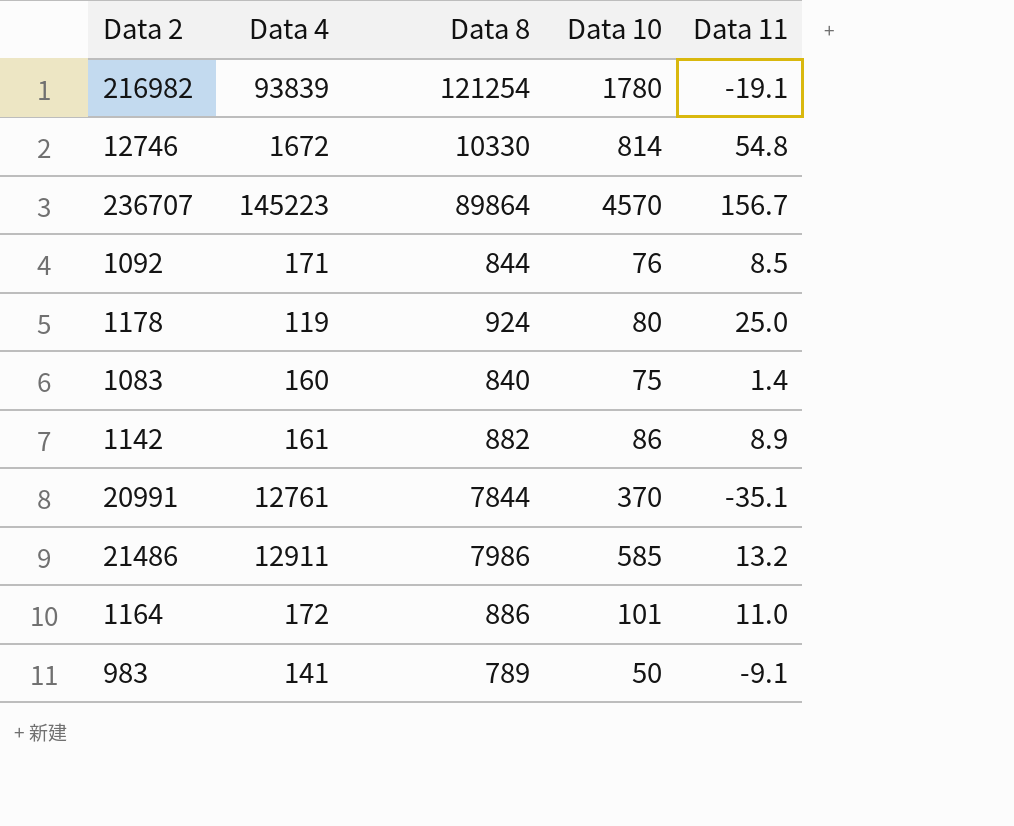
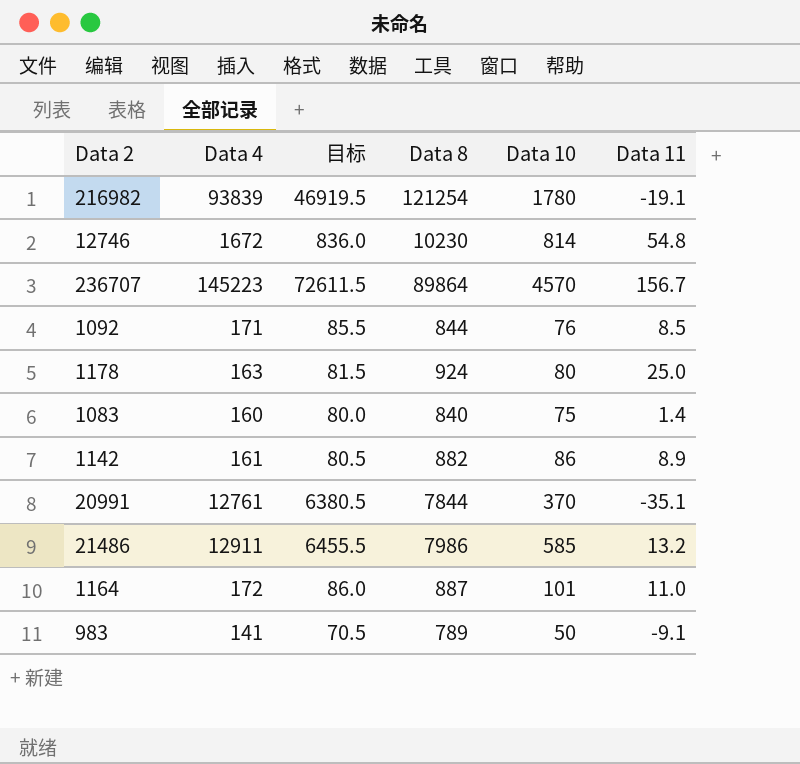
column 目标 | formula: none -> [Data 4] * 0.5
12746 | Data 8: 10330 -> 10230
1178 | Data 4: 119 -> 163
1164 | Data 8: 886 -> 887

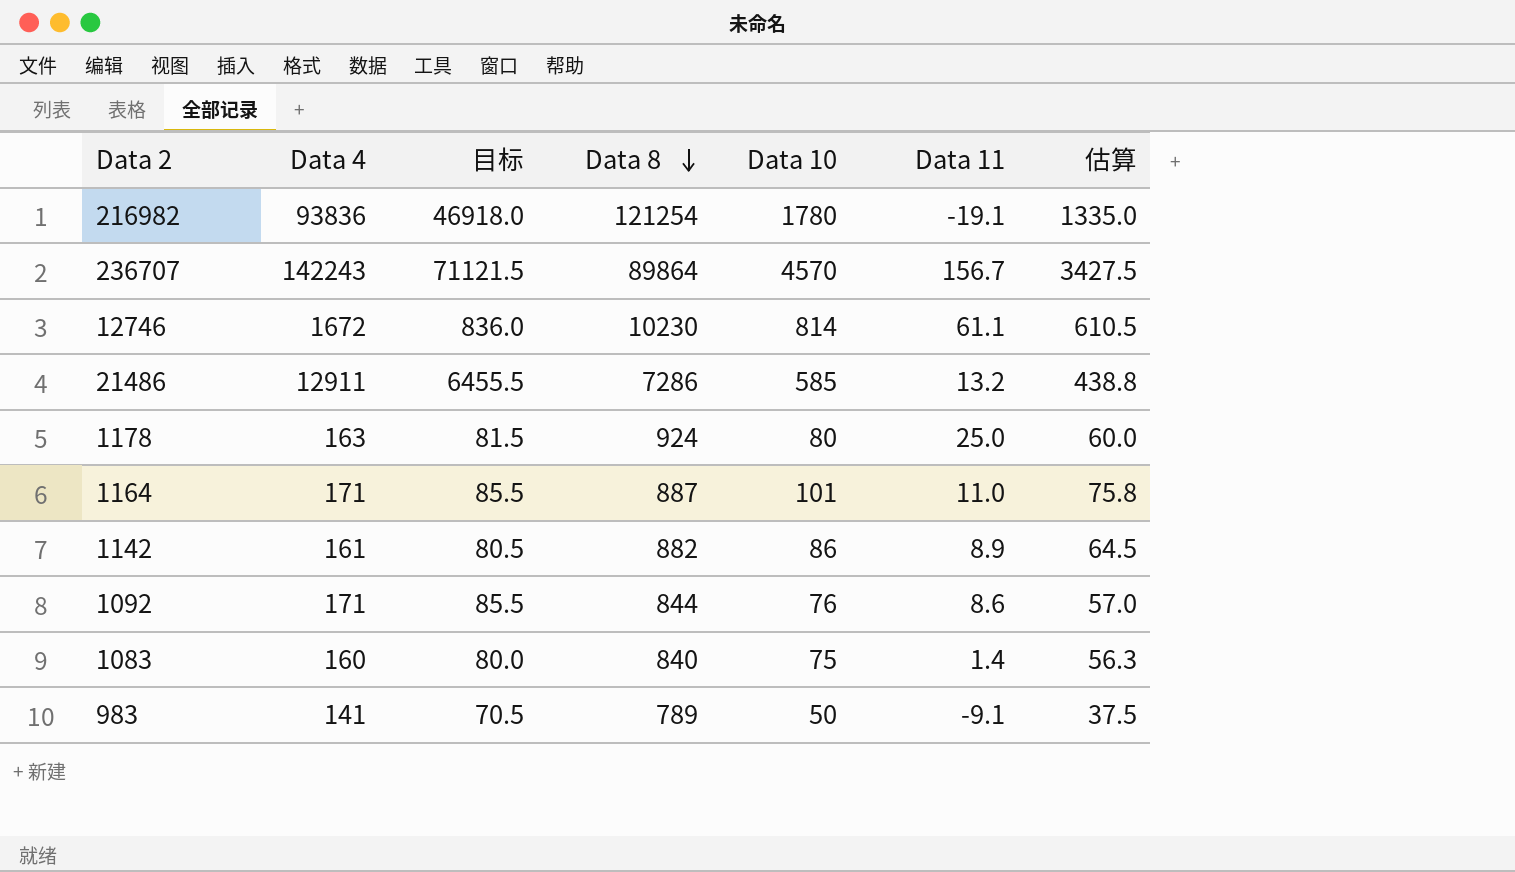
row order: none -> Data 8 descending
column 估算 | formula: none -> [Data 10] * 0.75
row 20991: 12761 | 6380.5 | 7844 | 370 | -35.1 -> none
216982 | Data 4: 93839 -> 93836
216982 | 目标: 46919.5 -> 46918.0
236707 | Data 4: 145223 -> 142243
236707 | 目标: 72611.5 -> 71121.5
12746 | Data 11: 54.8 -> 61.1
21486 | Data 8: 7986 -> 7286
1164 | Data 4: 172 -> 171
1164 | 目标: 86.0 -> 85.5
1092 | Data 11: 8.5 -> 8.6

